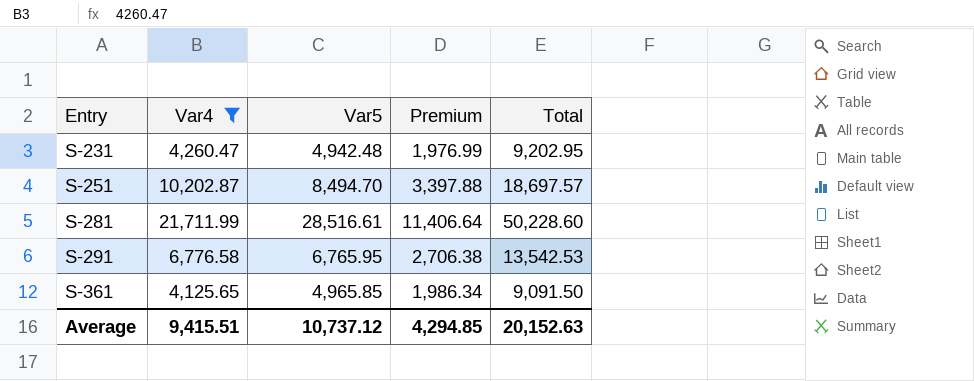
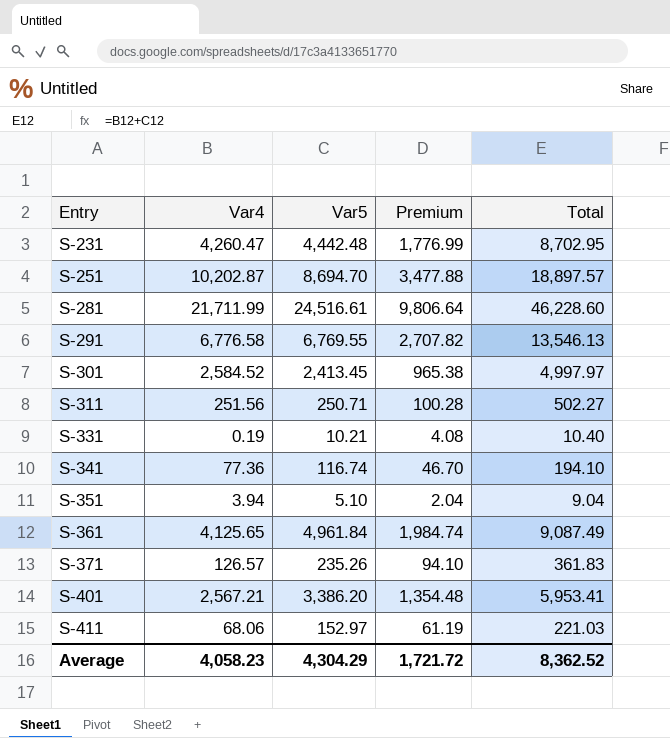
filter: Var4 >= 4,125.65 -> none
S-231 | Var5: 4,942.48 -> 4,442.48
S-231 | Premium: 1,976.99 -> 1,776.99
S-231 | Total: 9,202.95 -> 8,702.95
S-251 | Var5: 8,494.70 -> 8,694.70
S-251 | Premium: 3,397.88 -> 3,477.88
S-251 | Total: 18,697.57 -> 18,897.57
S-281 | Var5: 28,516.61 -> 24,516.61
S-281 | Premium: 11,406.64 -> 9,806.64
S-281 | Total: 50,228.60 -> 46,228.60
S-291 | Var5: 6,765.95 -> 6,769.55
S-291 | Premium: 2,706.38 -> 2,707.82
S-291 | Total: 13,542.53 -> 13,546.13
S-361 | Var5: 4,965.85 -> 4,961.84
S-361 | Premium: 1,986.34 -> 1,984.74
S-361 | Total: 9,091.50 -> 9,087.49
Average | Var4: 9,415.51 -> 4,058.23
Average | Var5: 10,737.12 -> 4,304.29
Average | Premium: 4,294.85 -> 1,721.72
Average | Total: 20,152.63 -> 8,362.52

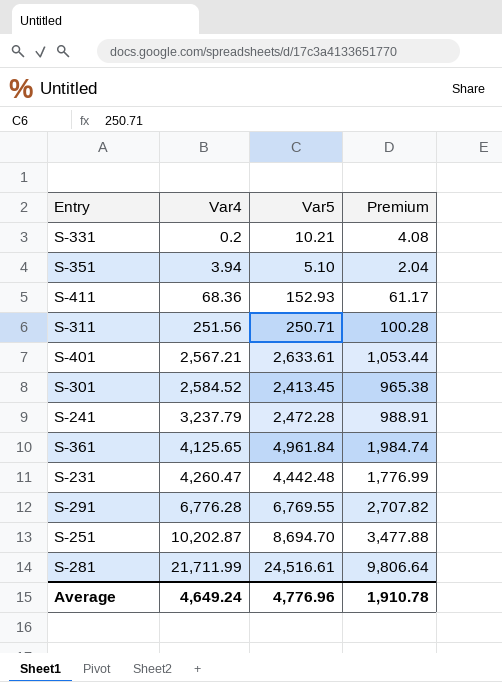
row order: Entry ascending -> Var4 ascending
column Total | formula: [Var4] + [Var5] -> none
row S-341: 77.36 | 116.74 | 46.70 | 194.10 -> none
row S-371: 126.57 | 235.26 | 94.10 | 361.83 -> none
S-331 | Var4: 0.19 -> 0.2
S-411 | Var4: 68.06 -> 68.36
S-411 | Var5: 152.97 -> 152.93
S-411 | Premium: 61.19 -> 61.17
S-401 | Var5: 3,386.20 -> 2,633.61
S-401 | Premium: 1,354.48 -> 1,053.44
row S-241: none -> 3,237.79 | 2,472.28 | 988.91
S-291 | Var4: 6,776.58 -> 6,776.28
Average | Var4: 4,058.23 -> 4,649.24
Average | Var5: 4,304.29 -> 4,776.96
Average | Premium: 1,721.72 -> 1,910.78

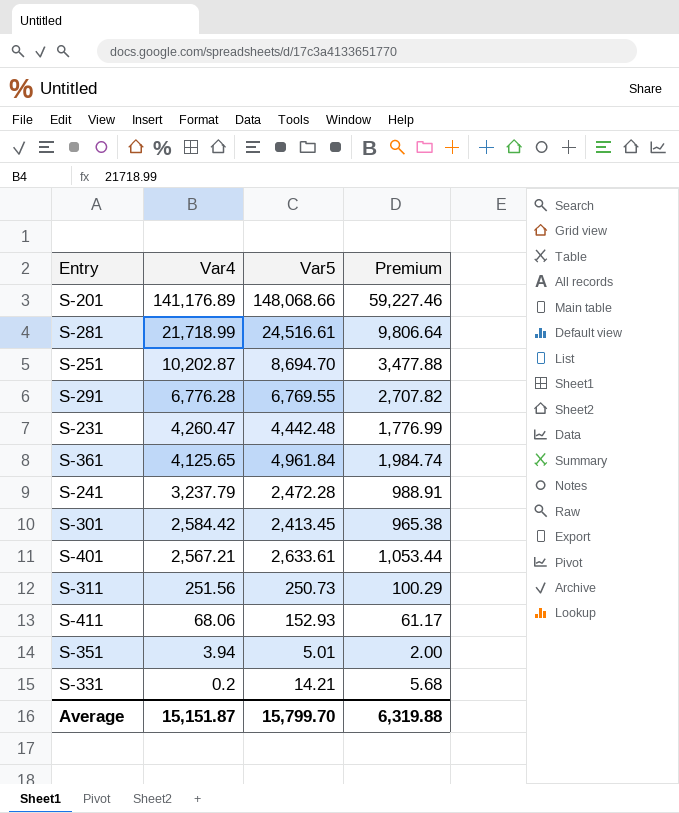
row order: Var4 ascending -> Var4 descending
row S-201: none -> 141,176.89 | 148,068.66 | 59,227.46
S-281 | Var4: 21,711.99 -> 21,718.99
S-301 | Var4: 2,584.52 -> 2,584.42
S-311 | Var5: 250.71 -> 250.73
S-311 | Premium: 100.28 -> 100.29
S-411 | Var4: 68.36 -> 68.06
S-351 | Var5: 5.10 -> 5.01
S-351 | Premium: 2.04 -> 2.00
S-331 | Var5: 10.21 -> 14.21
S-331 | Premium: 4.08 -> 5.68
Average | Var4: 4,649.24 -> 15,151.87
Average | Var5: 4,776.96 -> 15,799.70
Average | Premium: 1,910.78 -> 6,319.88

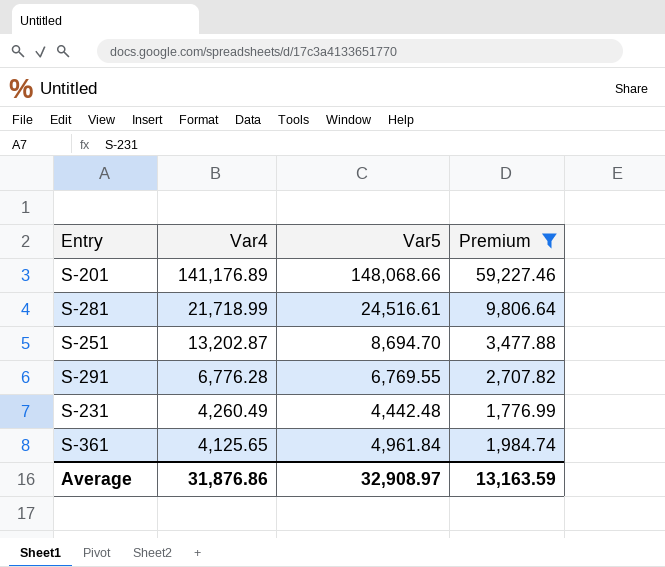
filter: none -> Premium >= 1,776.99
S-251 | Var4: 10,202.87 -> 13,202.87
S-231 | Var4: 4,260.47 -> 4,260.49
Average | Var4: 15,151.87 -> 31,876.86
Average | Var5: 15,799.70 -> 32,908.97
Average | Premium: 6,319.88 -> 13,163.59

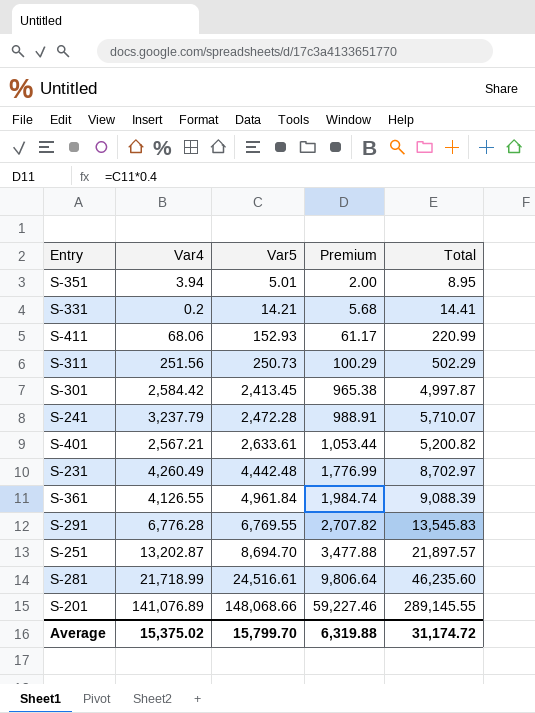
filter: Premium >= 1,776.99 -> none
row order: Var4 descending -> Var5 ascending
column Total | formula: none -> [Var4] + [Var5]
S-361 | Var4: 4,125.65 -> 4,126.55
S-201 | Var4: 141,176.89 -> 141,076.89
Average | Var4: 31,876.86 -> 15,375.02
Average | Var5: 32,908.97 -> 15,799.70
Average | Premium: 13,163.59 -> 6,319.88

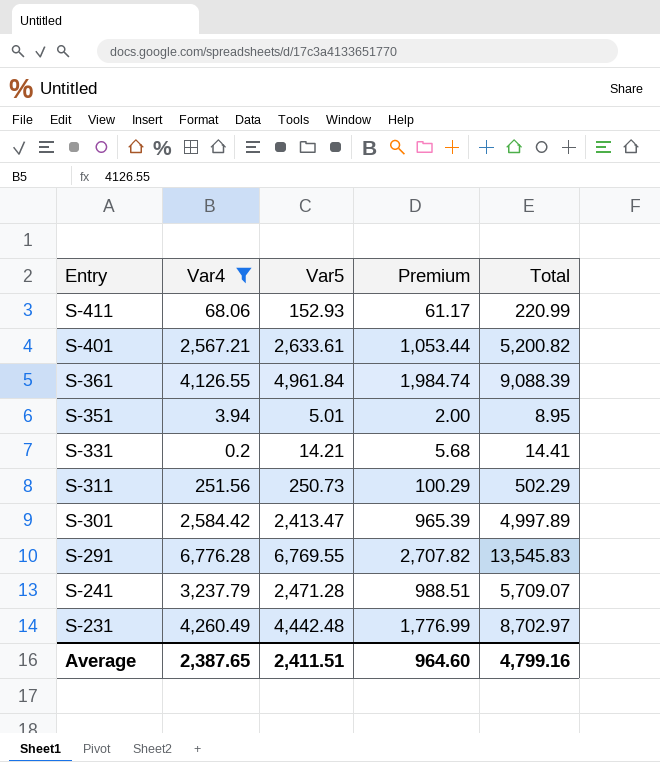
filter: none -> Var4 <= 6,776.28
row order: Var5 ascending -> Entry descending
S-301 | Var5: 2,413.45 -> 2,413.47
S-301 | Premium: 965.38 -> 965.39
S-301 | Total: 4,997.87 -> 4,997.89
S-241 | Var5: 2,472.28 -> 2,471.28
S-241 | Premium: 988.91 -> 988.51
S-241 | Total: 5,710.07 -> 5,709.07
Average | Var4: 15,375.02 -> 2,387.65
Average | Var5: 15,799.70 -> 2,411.51
Average | Premium: 6,319.88 -> 964.60
Average | Total: 31,174.72 -> 4,799.16

